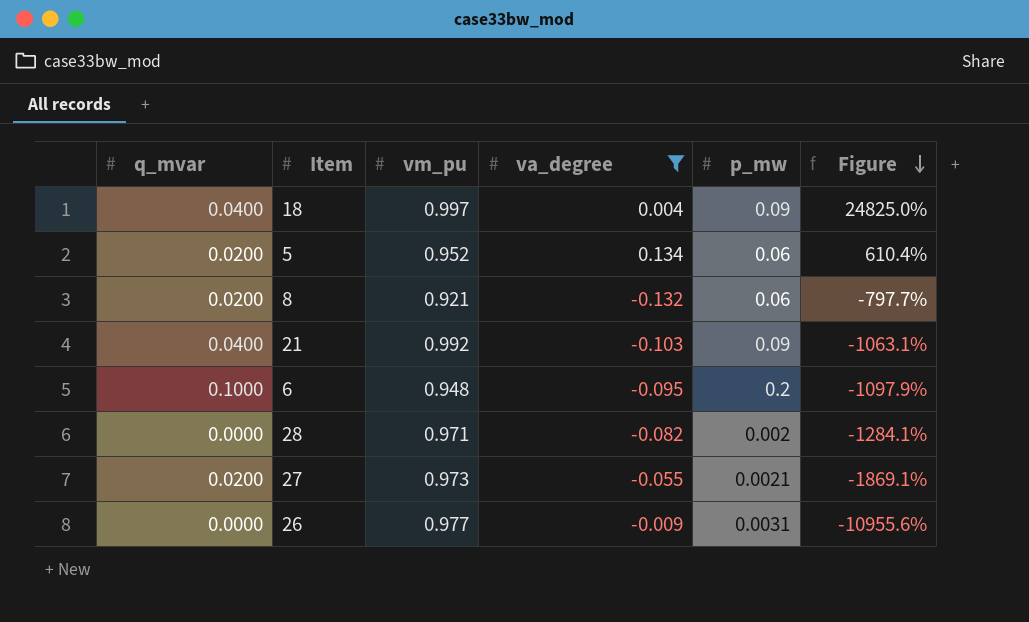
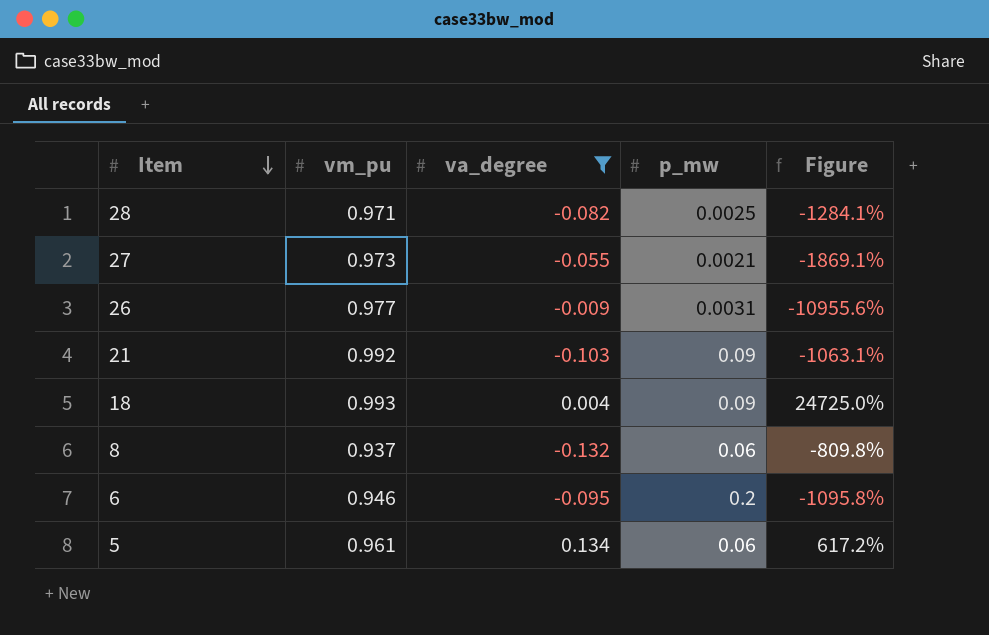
row order: Figure descending -> Item descending
column q_mvar | position: 1 -> none
28 | p_mw: 0.002 -> 0.0025
18 | vm_pu: 0.997 -> 0.993
18 | Figure: 24825.0% -> 24725.0%
8 | vm_pu: 0.921 -> 0.937
8 | Figure: -797.7% -> -809.8%
6 | vm_pu: 0.948 -> 0.946
6 | Figure: -1097.9% -> -1095.8%
5 | vm_pu: 0.952 -> 0.961
5 | Figure: 610.4% -> 617.2%

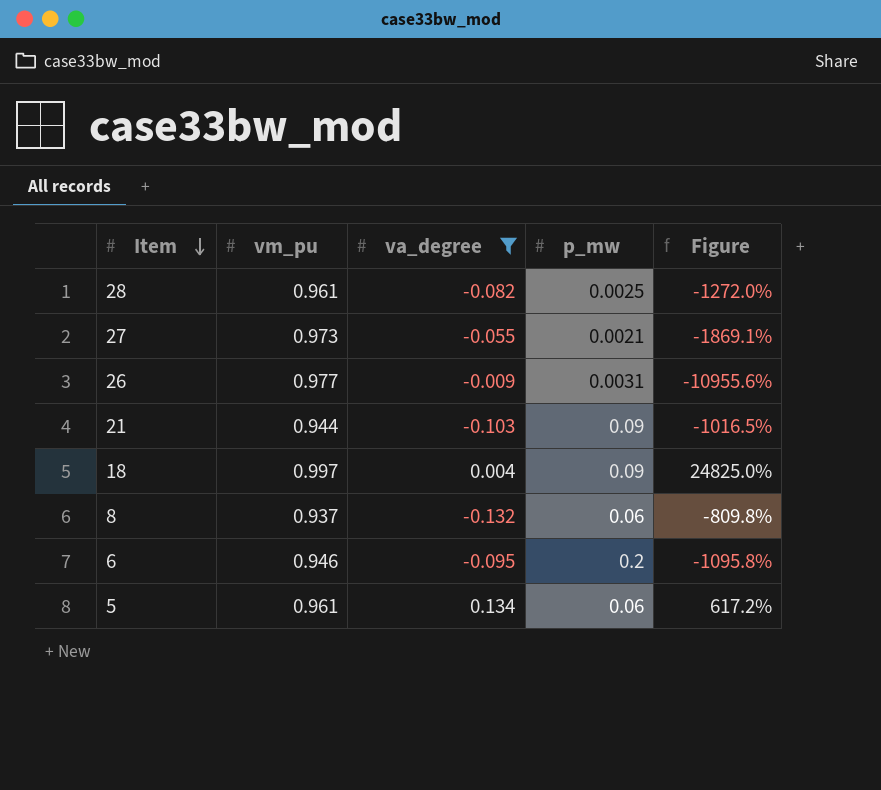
28 | vm_pu: 0.971 -> 0.961
28 | Figure: -1284.1% -> -1272.0%
21 | vm_pu: 0.992 -> 0.944
21 | Figure: -1063.1% -> -1016.5%
18 | vm_pu: 0.993 -> 0.997
18 | Figure: 24725.0% -> 24825.0%

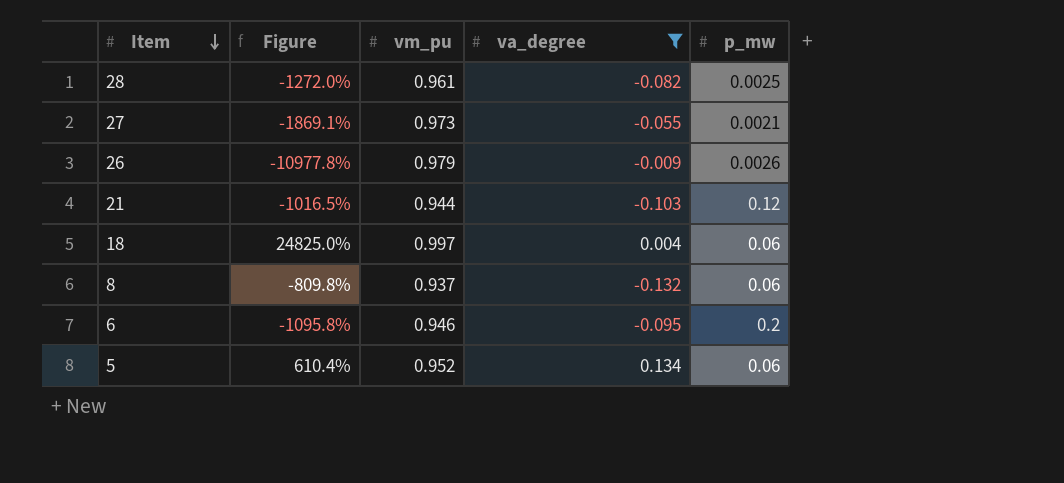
column Figure | position: 5 -> 2
26 | Figure: -10955.6% -> -10977.8%
26 | vm_pu: 0.977 -> 0.979
26 | p_mw: 0.0031 -> 0.0026
21 | p_mw: 0.09 -> 0.12
18 | p_mw: 0.09 -> 0.06
5 | Figure: 617.2% -> 610.4%
5 | vm_pu: 0.961 -> 0.952

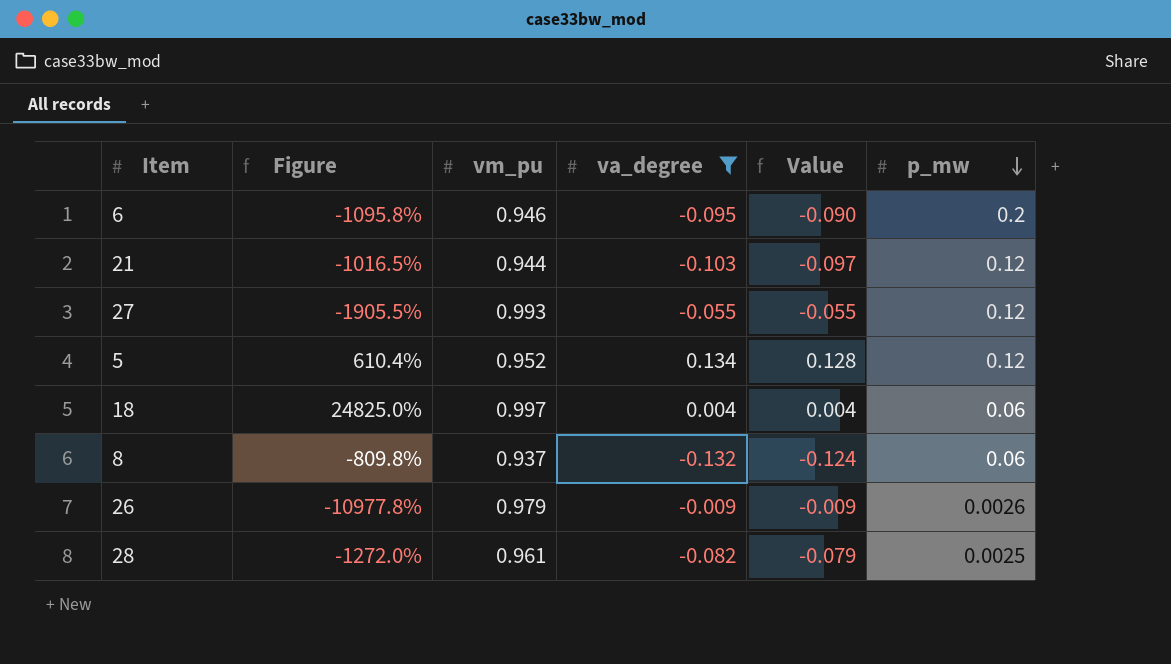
row order: Item descending -> p_mw descending
column Value | formula: none -> [vm_pu] * [va_degree]
27 | Figure: -1869.1% -> -1905.5%
27 | vm_pu: 0.973 -> 0.993
27 | p_mw: 0.0021 -> 0.12
5 | p_mw: 0.06 -> 0.12

